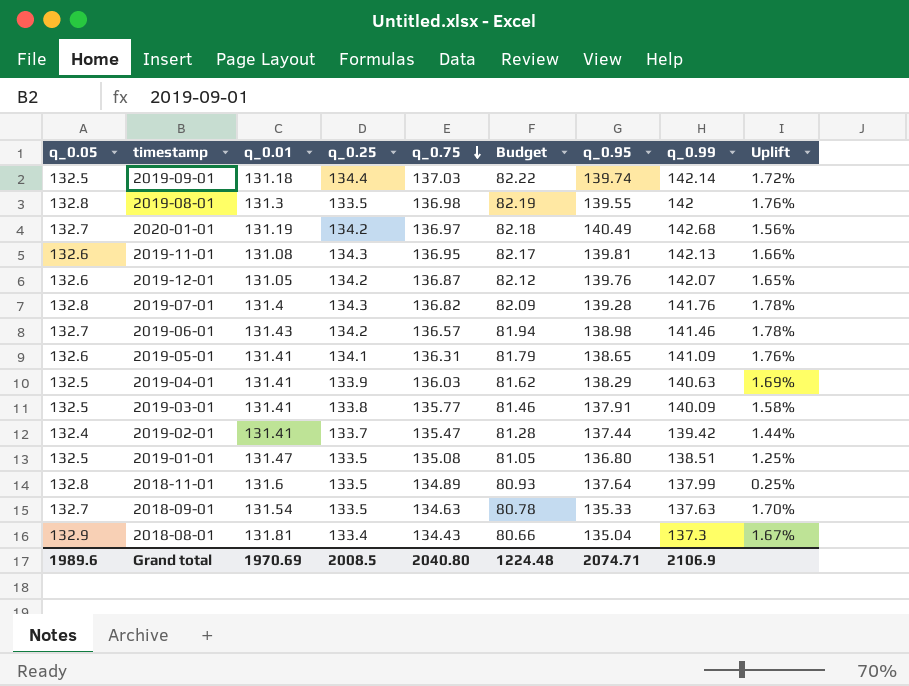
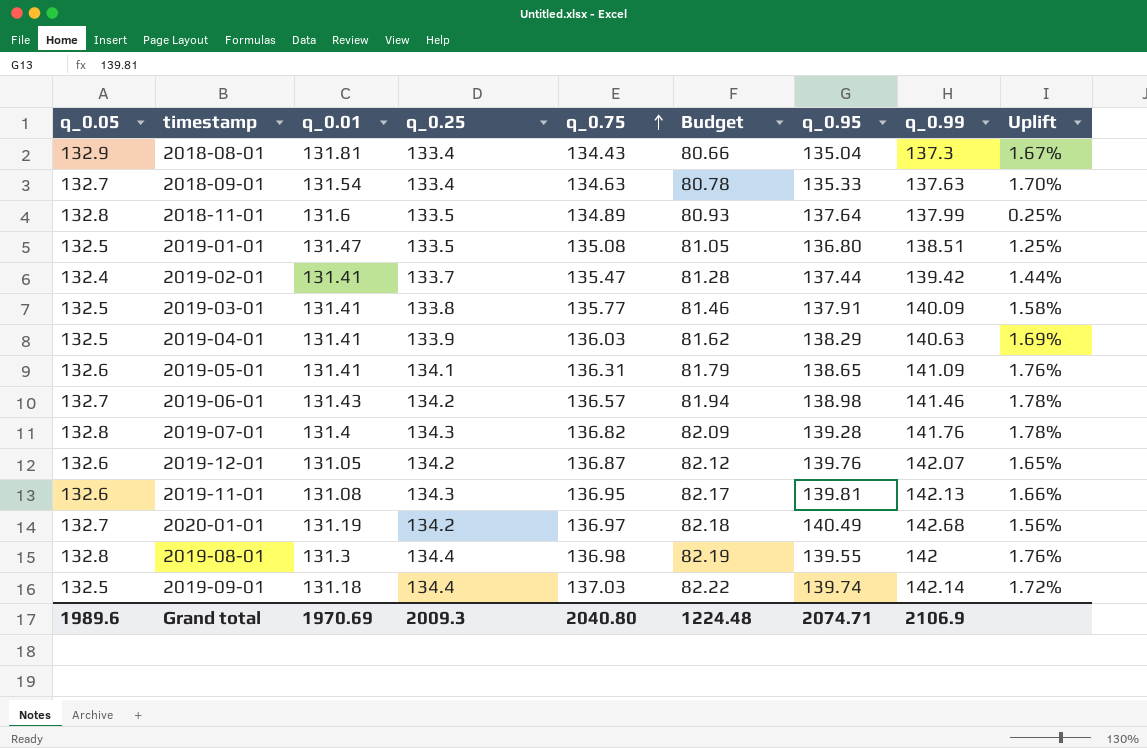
row order: q_0.75 descending -> q_0.75 ascending
2018-09-01 | q_0.25: 133.5 -> 133.4
2019-08-01 | q_0.25: 133.5 -> 134.4
Grand total | q_0.25: 2008.5 -> 2009.3

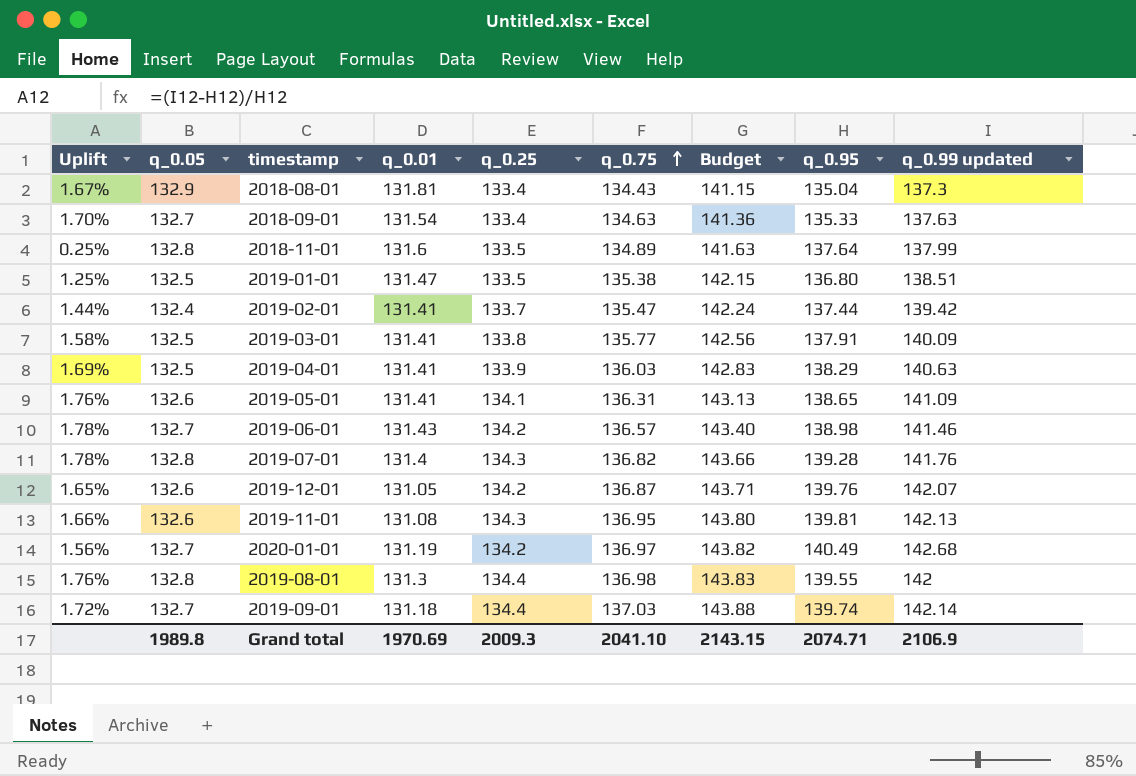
column Uplift | position: 9 -> 1
column Budget | formula: [q_0.75] * 0.6 -> [q_0.75] * 1.05
column name: q_0.99 -> q_0.99 updated
2019-01-01 | q_0.75: 135.08 -> 135.38
2019-09-01 | q_0.05: 132.5 -> 132.7
Grand total | q_0.05: 1989.6 -> 1989.8
Grand total | q_0.75: 2040.80 -> 2041.10
Grand total | Budget: 1224.48 -> 2143.15

